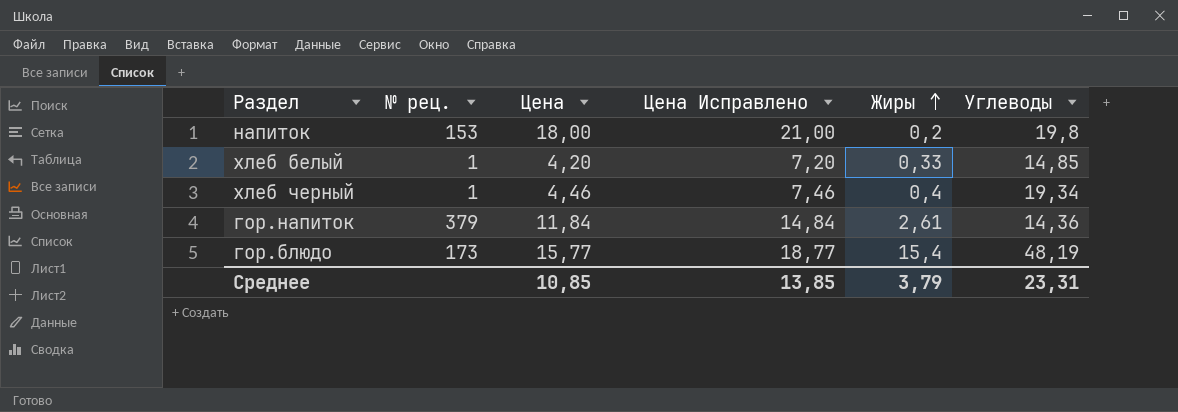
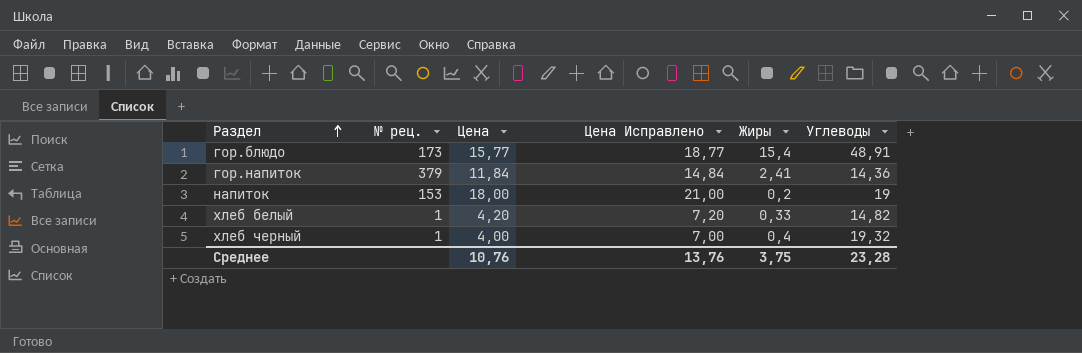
row order: Жиры ascending -> Раздел ascending
гор.блюдо | Углеводы: 48,19 -> 48,91
гор.напиток | Жиры: 2,61 -> 2,41
напиток | Углеводы: 19,8 -> 19
хлеб белый | Углеводы: 14,85 -> 14,82
хлеб черный | Цена: 4,46 -> 4,00
хлеб черный | Цена Исправлено: 7,46 -> 7,00
хлеб черный | Углеводы: 19,34 -> 19,32
Среднее | Цена: 10,85 -> 10,76
Среднее | Цена Исправлено: 13,85 -> 13,76
Среднее | Жиры: 3,79 -> 3,75
Среднее | Углеводы: 23,31 -> 23,28

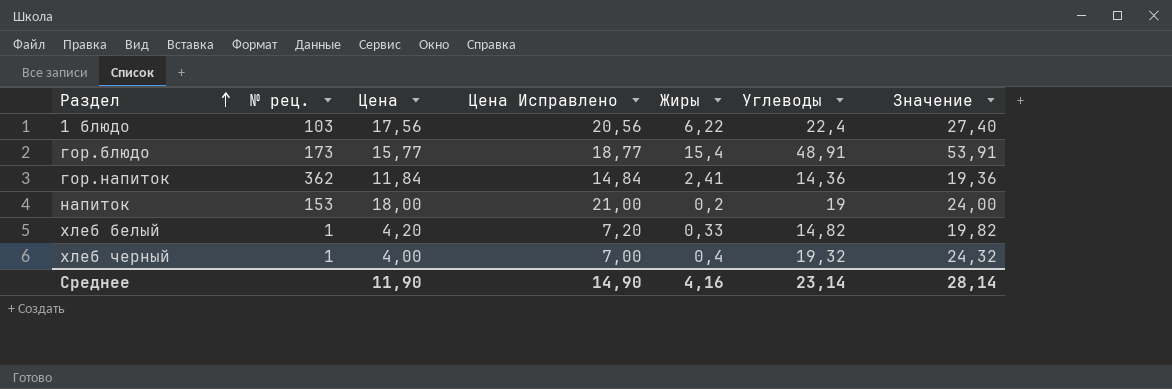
column Значение | formula: none -> [Углеводы] + 5
row 1 блюдо: none -> 103 | 17,56 | 20,56 | 6,22 | 22,4 | 27,40
гор.напиток | № рец.: 379 -> 362
Среднее | Цена: 10,76 -> 11,90
Среднее | Цена Исправлено: 13,76 -> 14,90
Среднее | Жиры: 3,75 -> 4,16
Среднее | Углеводы: 23,28 -> 23,14

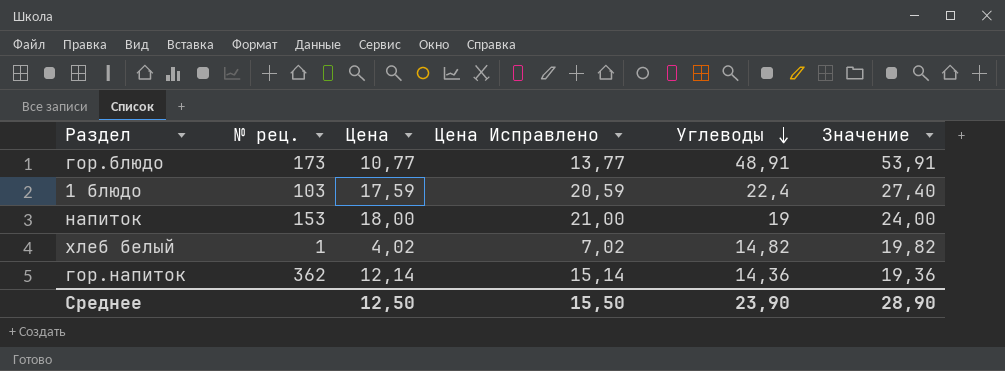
row order: Раздел ascending -> Углеводы descending
column Жиры | position: 5 -> none
row хлеб черный: 1 | 4,00 | 7,00 | 0,4 | 19,32 | 24,32 -> none
гор.блюдо | Цена: 15,77 -> 10,77
гор.блюдо | Цена Исправлено: 18,77 -> 13,77
1 блюдо | Цена: 17,56 -> 17,59
1 блюдо | Цена Исправлено: 20,56 -> 20,59
хлеб белый | Цена: 4,20 -> 4,02
хлеб белый | Цена Исправлено: 7,20 -> 7,02
гор.напиток | Цена: 11,84 -> 12,14
гор.напиток | Цена Исправлено: 14,84 -> 15,14
Среднее | Цена: 11,90 -> 12,50
Среднее | Цена Исправлено: 14,90 -> 15,50
Среднее | Углеводы: 23,14 -> 23,90
Среднее | Значение: 28,14 -> 28,90

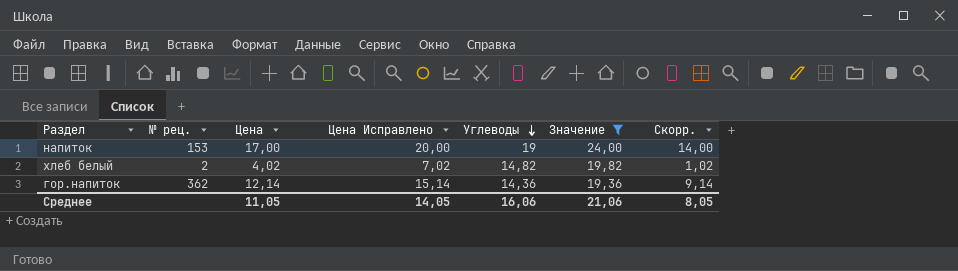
filter: none -> Значение <= 24,00
column Скорр. | formula: none -> [Цена] - 3
напиток | Цена: 18,00 -> 17,00
напиток | Цена Исправлено: 21,00 -> 20,00
хлеб белый | № рец.: 1 -> 2
Среднее | Цена: 12,50 -> 11,05
Среднее | Цена Исправлено: 15,50 -> 14,05
Среднее | Углеводы: 23,90 -> 16,06
Среднее | Значение: 28,90 -> 21,06

